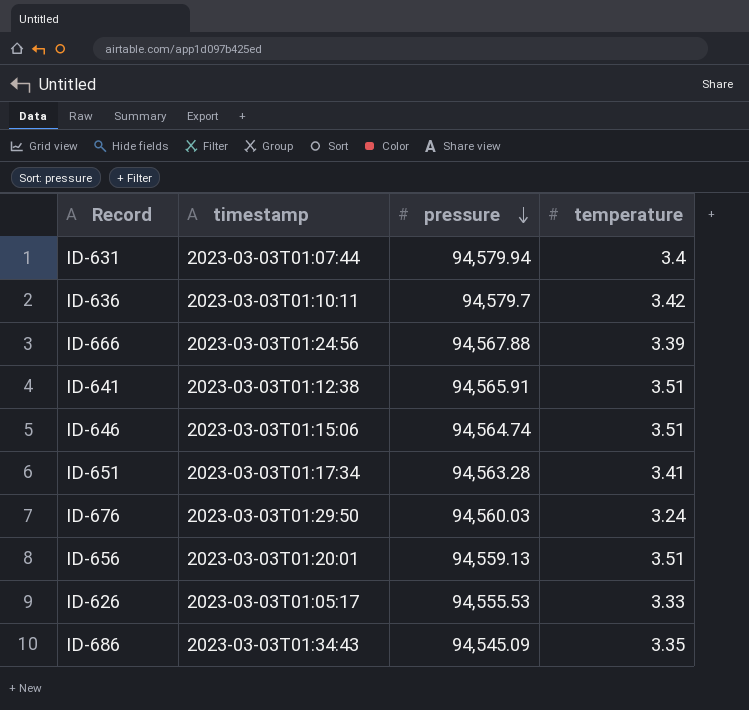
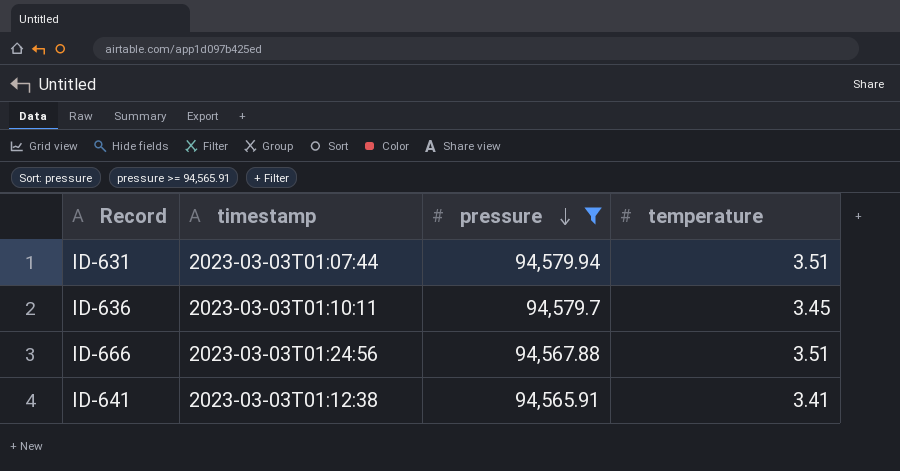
filter: none -> pressure >= 94,565.91
ID-631 | temperature: 3.4 -> 3.51
ID-636 | temperature: 3.42 -> 3.45
ID-666 | temperature: 3.39 -> 3.51
ID-641 | temperature: 3.51 -> 3.41

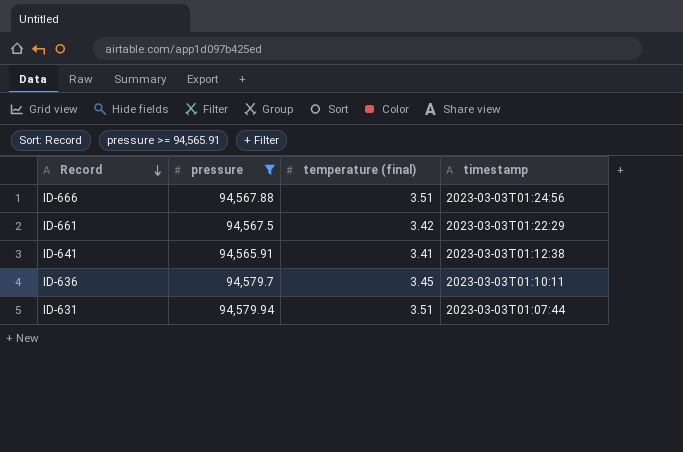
row order: pressure descending -> Record descending
column name: temperature -> temperature (final)
column timestamp | position: 2 -> 4
row ID-661: none -> 94,567.5 | 3.42 | 2023-03-03T01:22:29

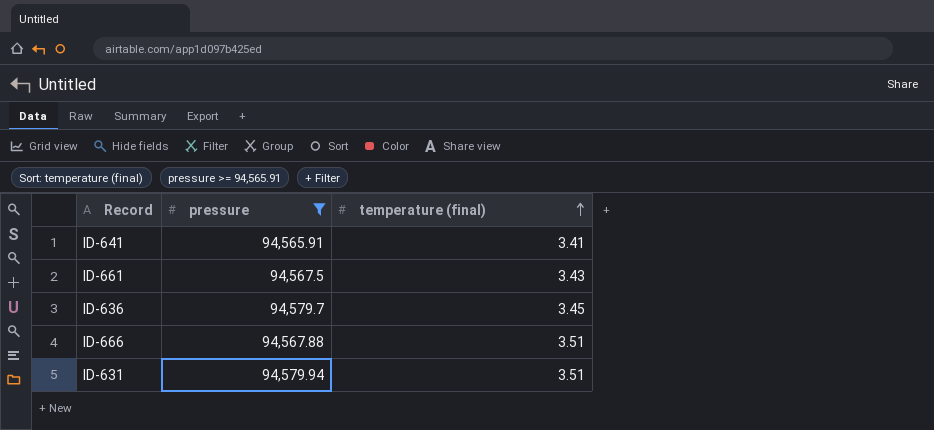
row order: Record descending -> temperature (final) ascending
column timestamp | position: 4 -> none
ID-661 | temperature (final): 3.42 -> 3.43

